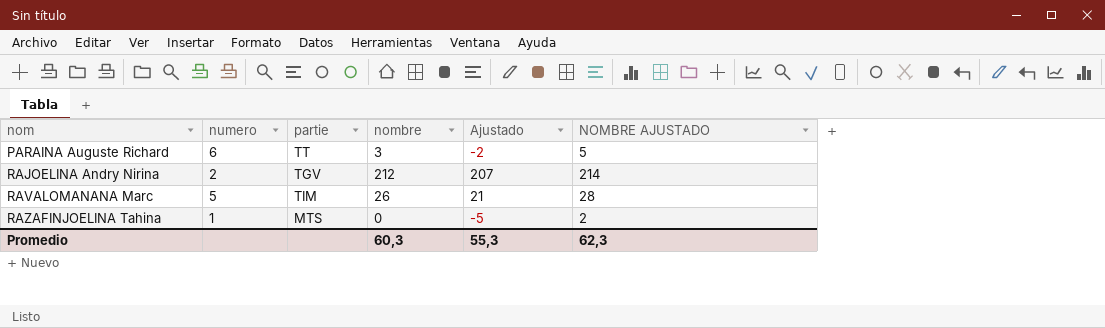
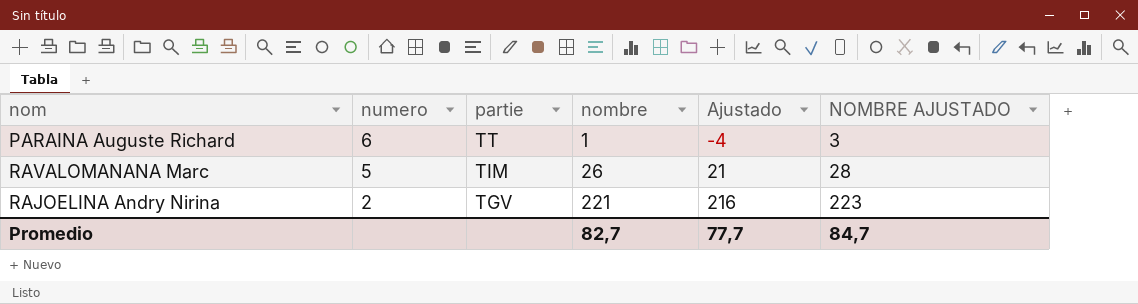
row order: nom ascending -> numero descending
row RAZAFINJOELINA Tahina: 1 | MTS | 0 | -5 | 2 -> none
PARAINA Auguste Richard | nombre: 3 -> 1
PARAINA Auguste Richard | Ajustado: -2 -> -4
PARAINA Auguste Richard | NOMBRE AJUSTADO: 5 -> 3
RAJOELINA Andry Nirina | nombre: 212 -> 221
RAJOELINA Andry Nirina | Ajustado: 207 -> 216
RAJOELINA Andry Nirina | NOMBRE AJUSTADO: 214 -> 223
Promedio | nombre: 60,3 -> 82,7
Promedio | Ajustado: 55,3 -> 77,7
Promedio | NOMBRE AJUSTADO: 62,3 -> 84,7

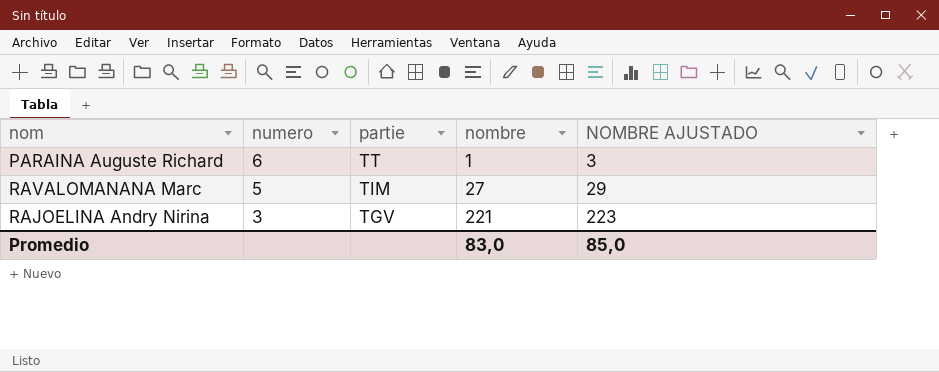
column Ajustado | formula: [nombre] - 5 -> none
RAVALOMANANA Marc | nombre: 26 -> 27
RAVALOMANANA Marc | NOMBRE AJUSTADO: 28 -> 29
RAJOELINA Andry Nirina | numero: 2 -> 3
Promedio | nombre: 82,7 -> 83,0
Promedio | NOMBRE AJUSTADO: 84,7 -> 85,0

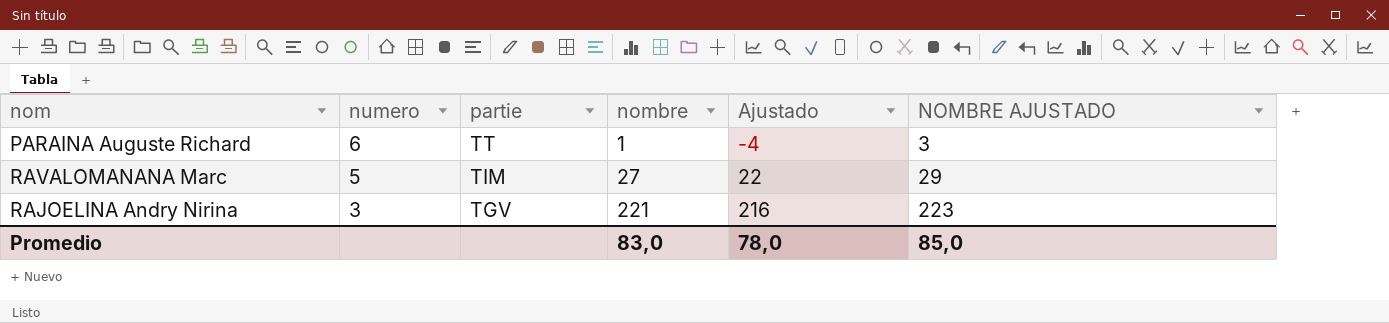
column Ajustado | formula: none -> [nombre] - 5

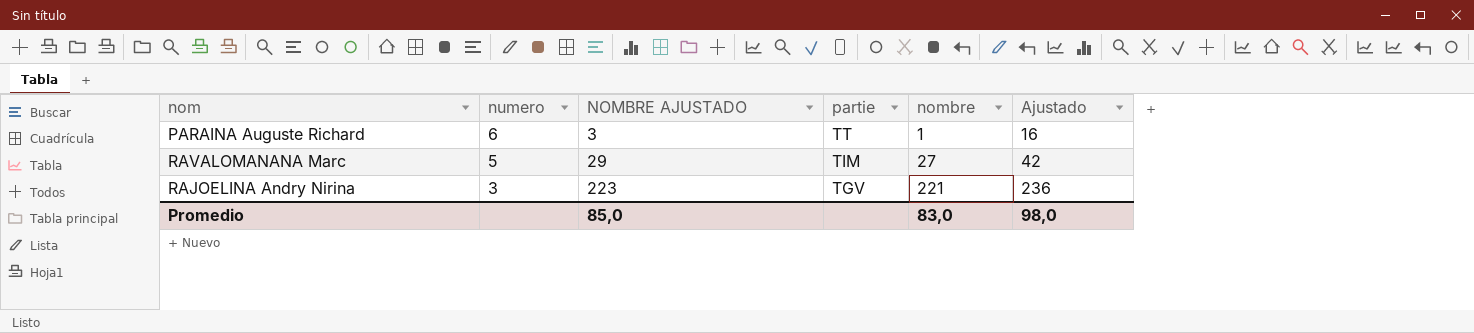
column NOMBRE AJUSTADO | position: 6 -> 3
column Ajustado | formula: [nombre] - 5 -> [nombre] + 15
Promedio | Ajustado: 78,0 -> 98,0

